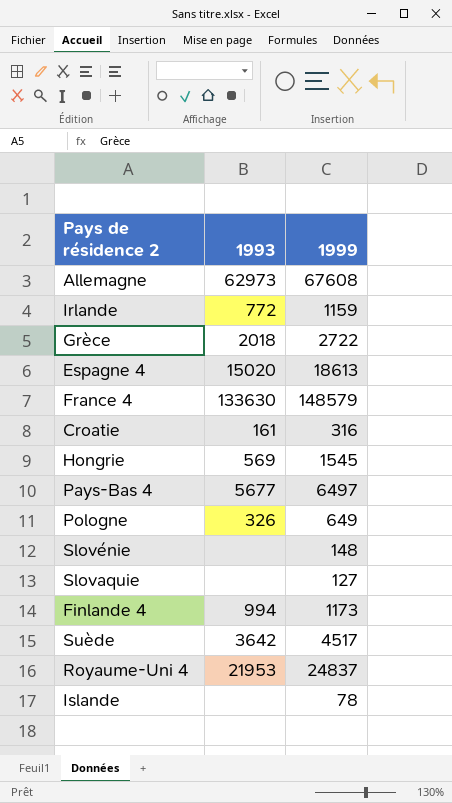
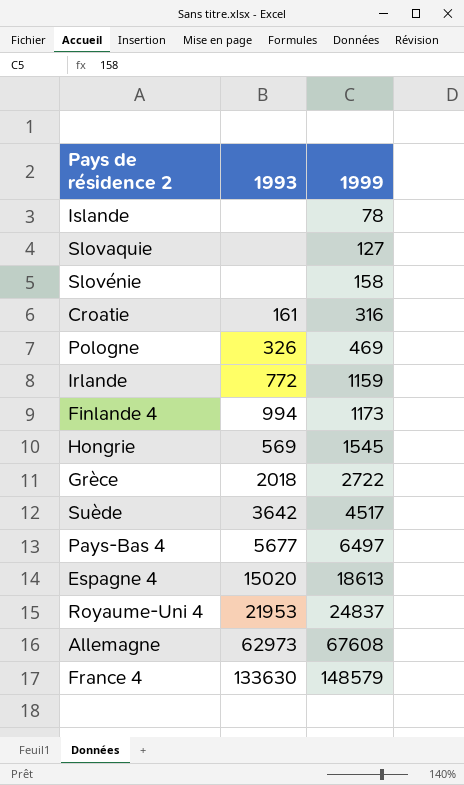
row order: none -> 1999 ascending
Slovénie | 1999: 148 -> 158
Pologne | 1999: 649 -> 469

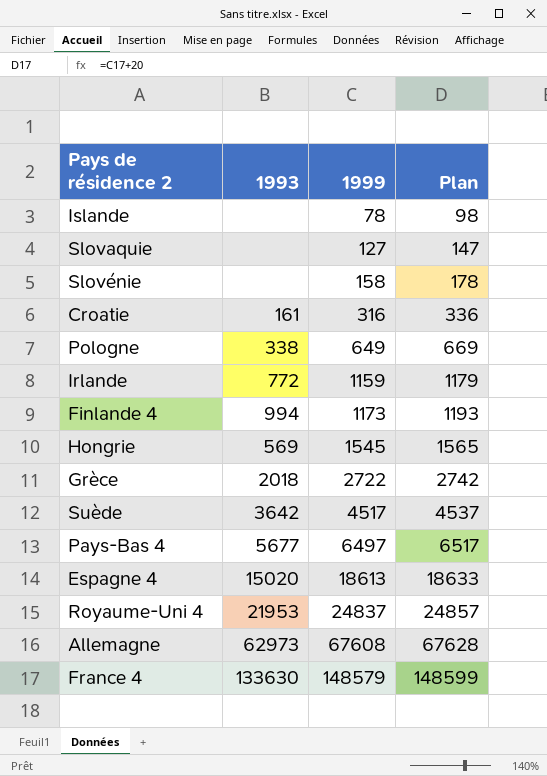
column Plan | formula: none -> [1999] + 20
Pologne | 1993: 326 -> 338
Pologne | 1999: 469 -> 649

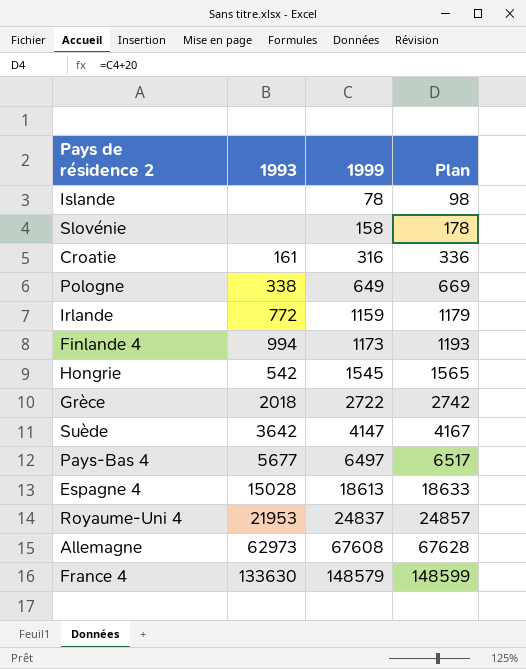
row Slovaquie: none | 127 | 147 -> none
Hongrie | 1993: 569 -> 542
Suède | 1999: 4517 -> 4147
Suède | Plan: 4537 -> 4167
Espagne 4 | 1993: 15020 -> 15028

